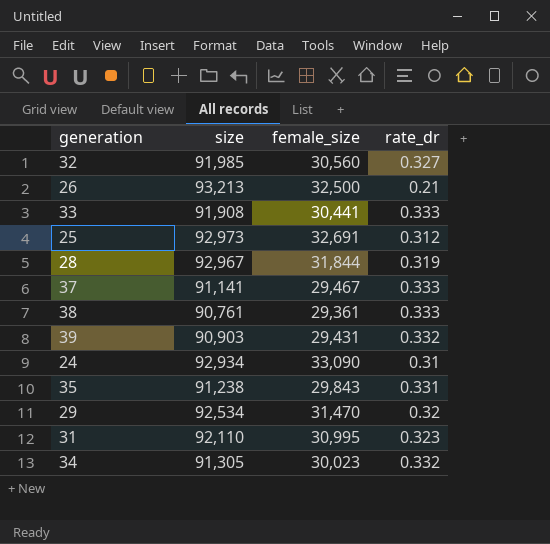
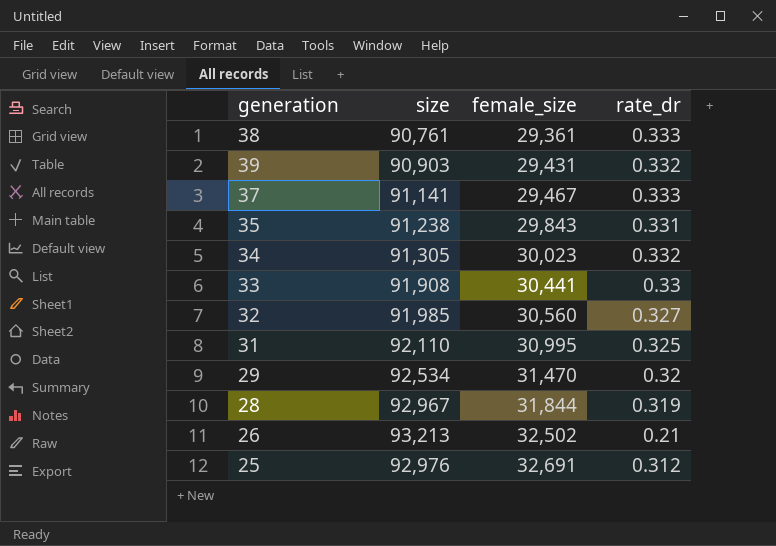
row order: none -> female_size ascending
row 24: 92,934 | 33,090 | 0.31 -> none
33 | rate_dr: 0.333 -> 0.33
31 | rate_dr: 0.323 -> 0.325
26 | female_size: 32,500 -> 32,502
25 | size: 92,973 -> 92,976

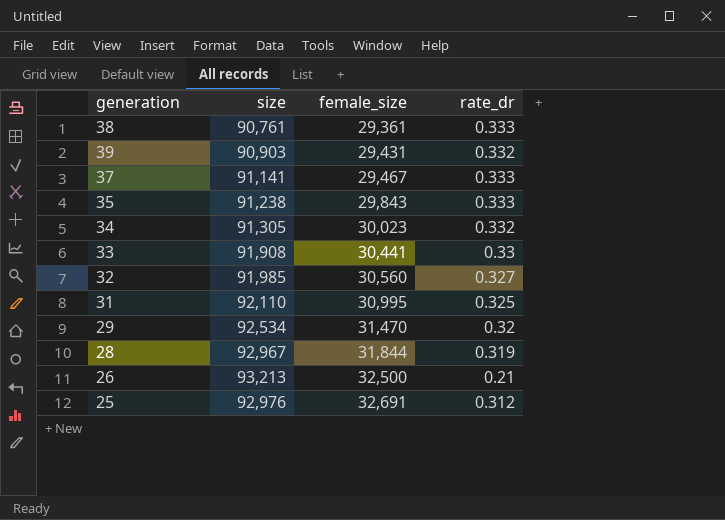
35 | rate_dr: 0.331 -> 0.333
26 | female_size: 32,502 -> 32,500

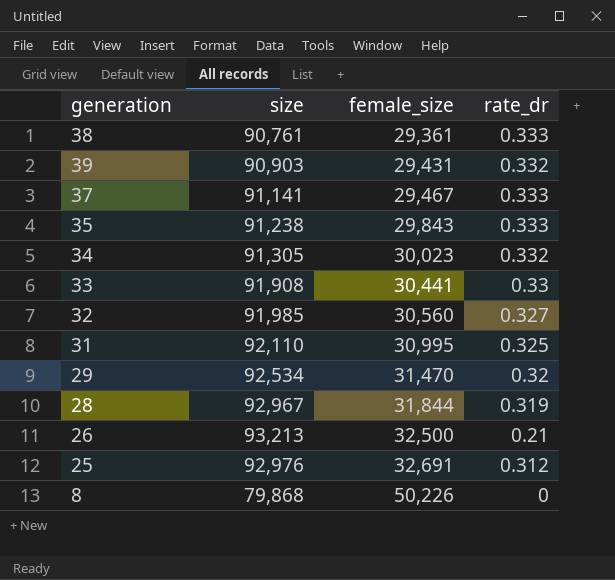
row 8: none -> 79,868 | 50,226 | 0

